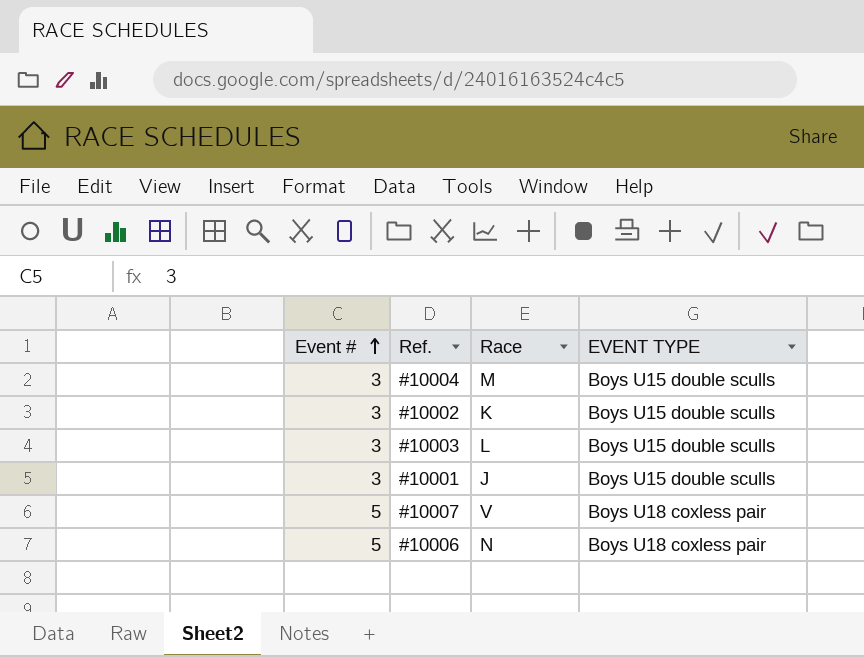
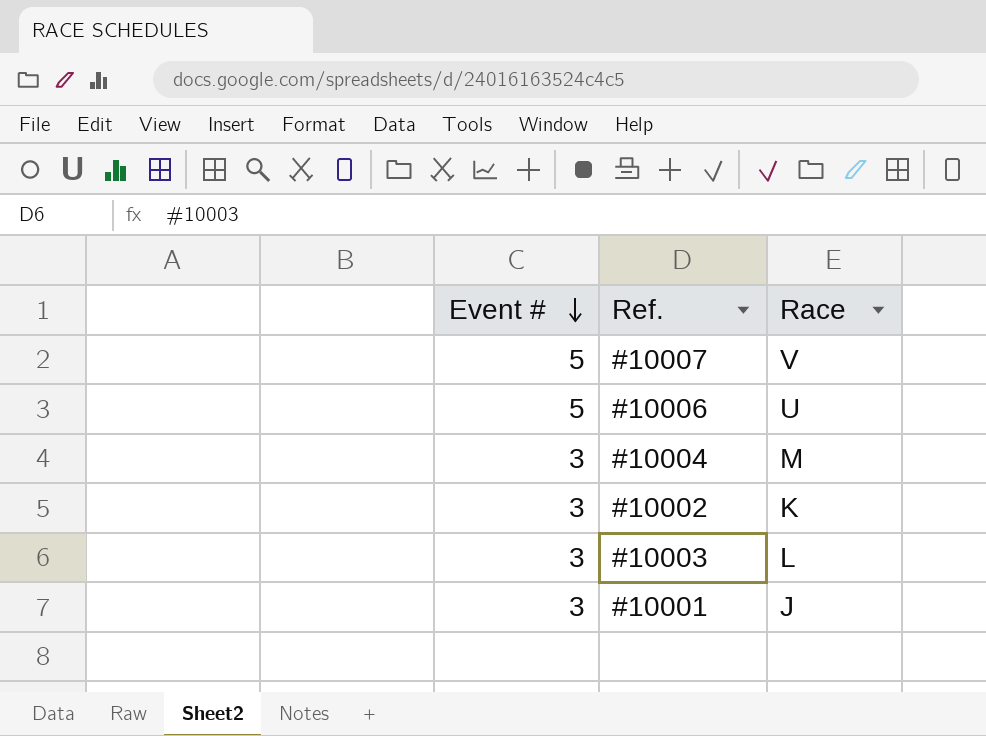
row order: Event # ascending -> Event # descending
column EVENT TYPE | position: 4 -> none
#10006 | Race: N -> U

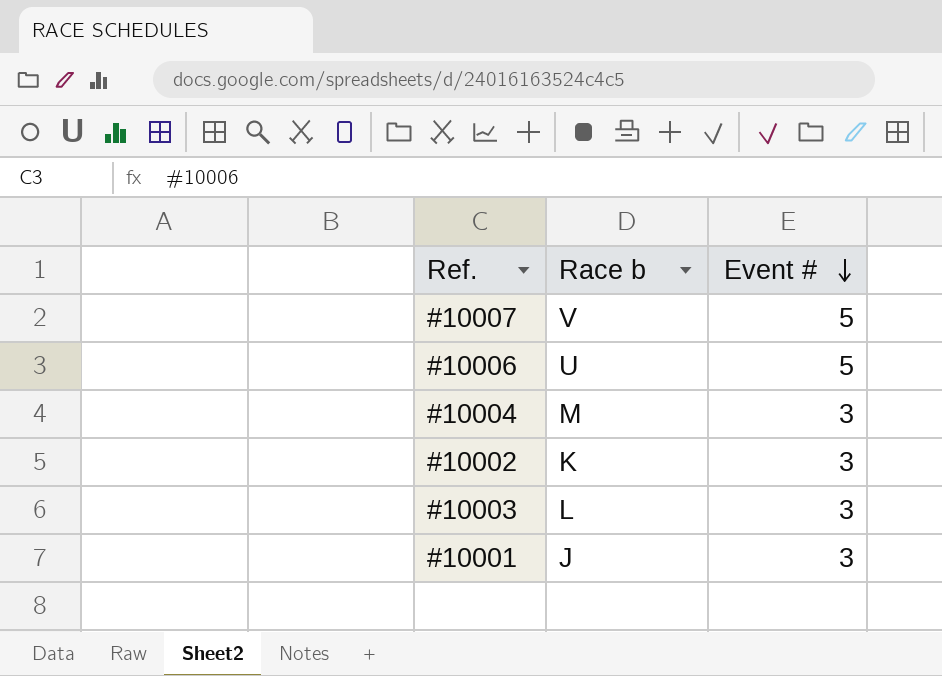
column name: Race -> Race b
column Event # | position: 1 -> 3

